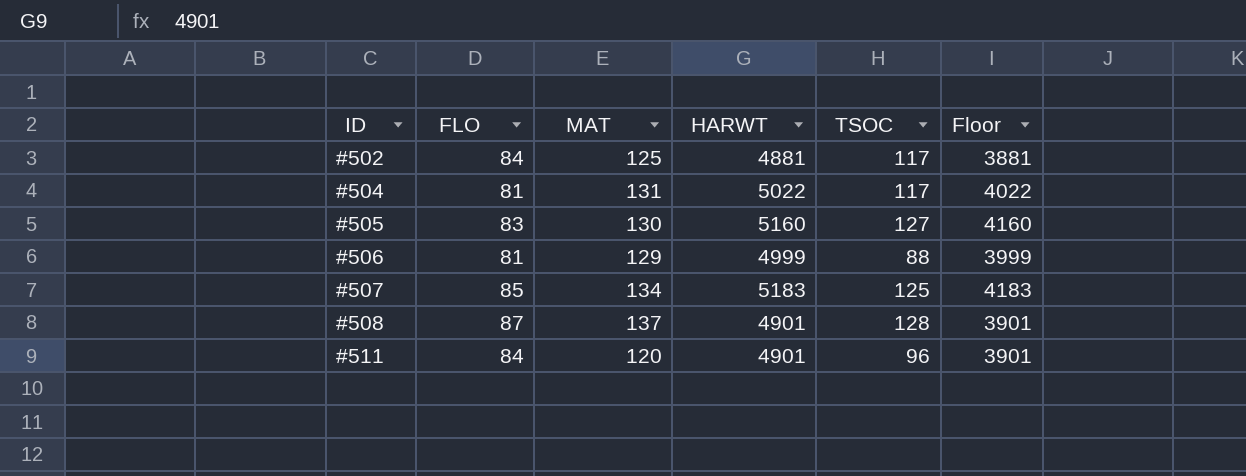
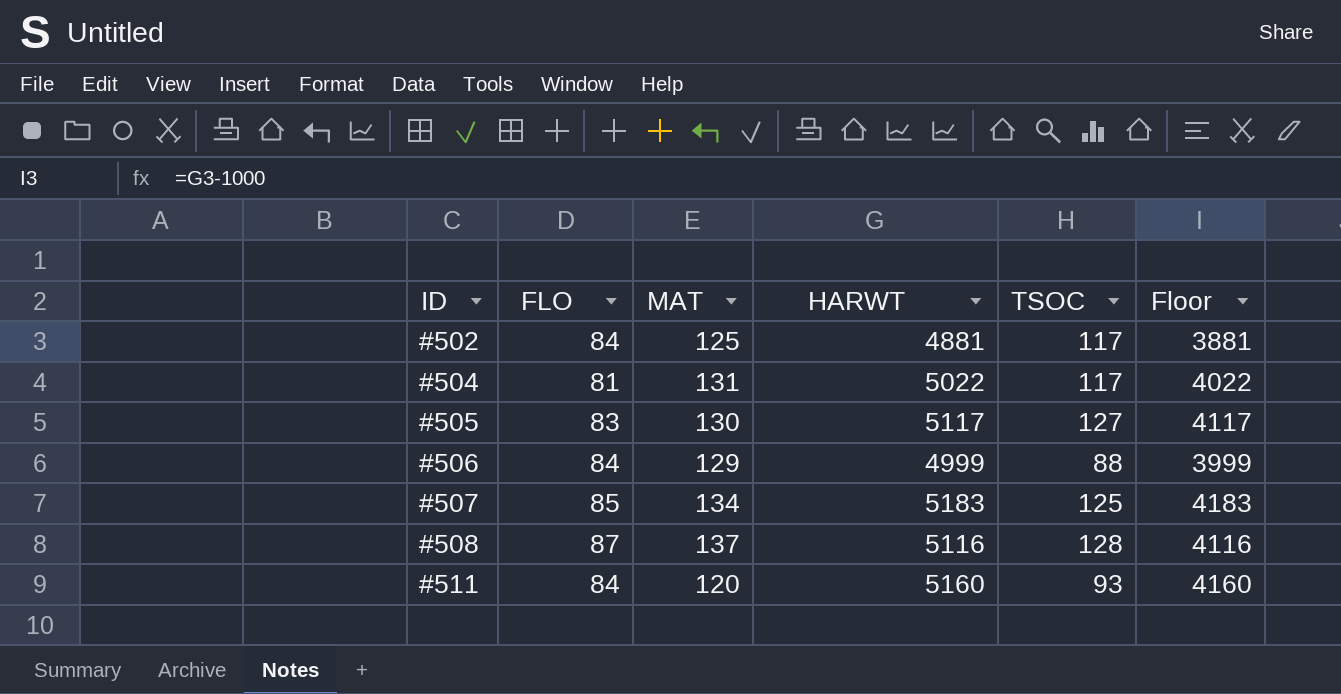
#505 | HARWT: 5160 -> 5117
#505 | Floor: 4160 -> 4117
#506 | FLO: 81 -> 84
#508 | HARWT: 4901 -> 5116
#508 | Floor: 3901 -> 4116
#511 | HARWT: 4901 -> 5160
#511 | TSOC: 96 -> 93
#511 | Floor: 3901 -> 4160

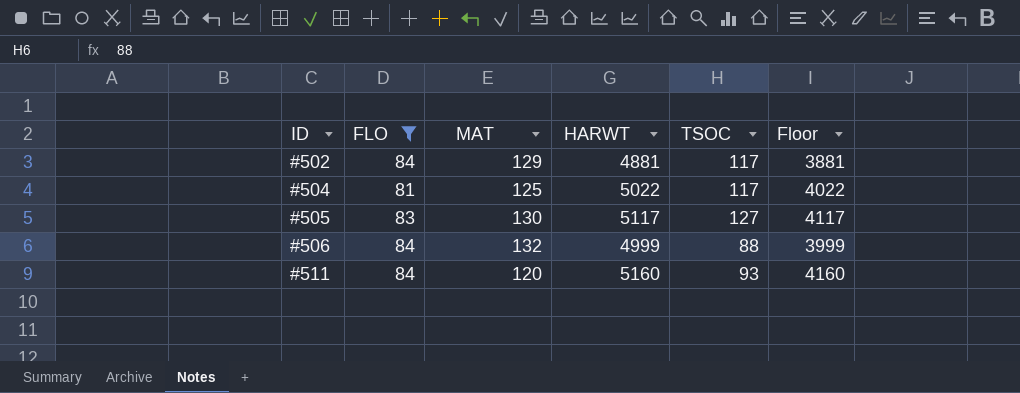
filter: none -> FLO <= 84
#502 | MAT: 125 -> 129
#504 | MAT: 131 -> 125
#506 | MAT: 129 -> 132

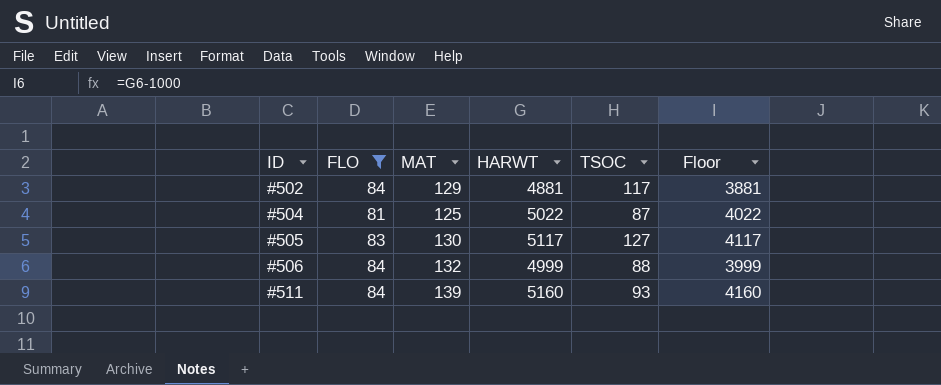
#504 | TSOC: 117 -> 87
#511 | MAT: 120 -> 139

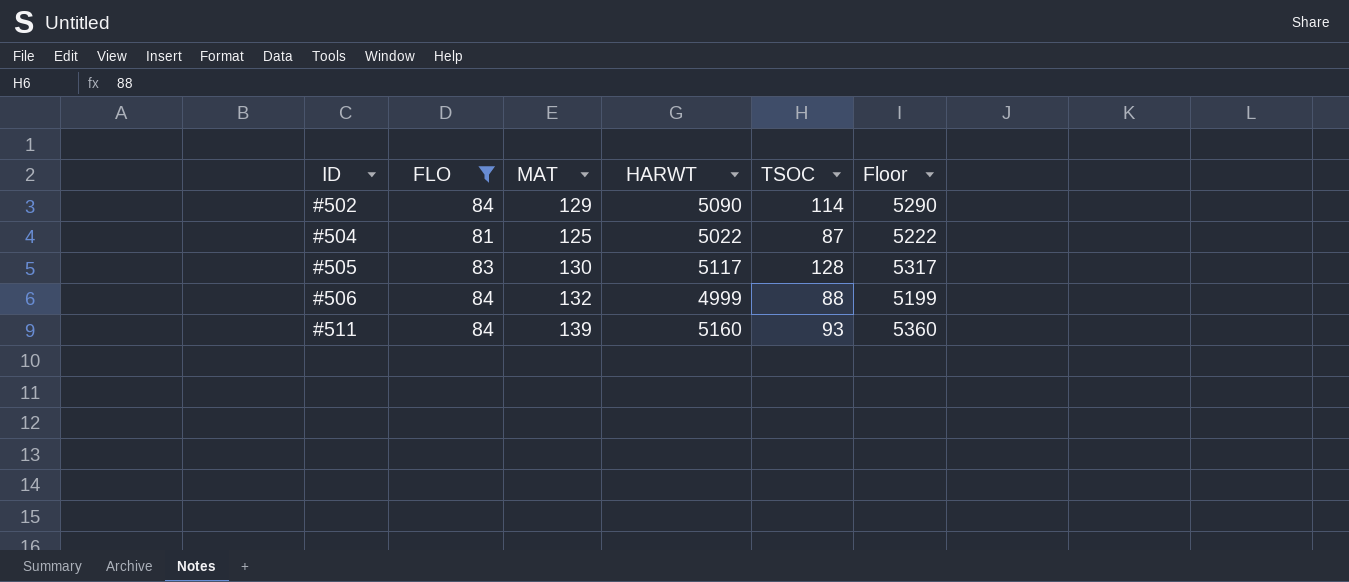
column Floor | formula: [HARWT] - 1000 -> [HARWT] + 200
#502 | HARWT: 4881 -> 5090
#502 | TSOC: 117 -> 114
#505 | TSOC: 127 -> 128

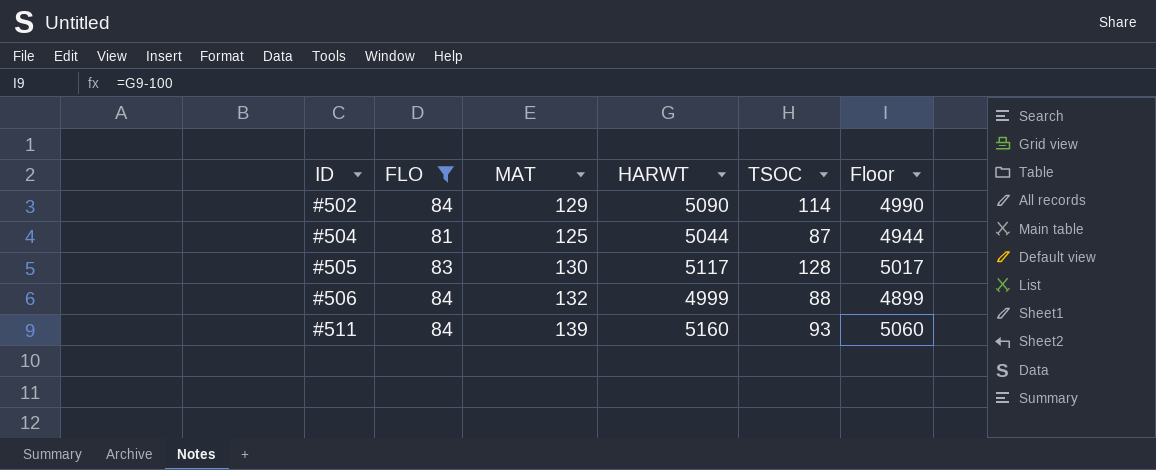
column Floor | formula: [HARWT] + 200 -> [HARWT] - 100
#504 | HARWT: 5022 -> 5044

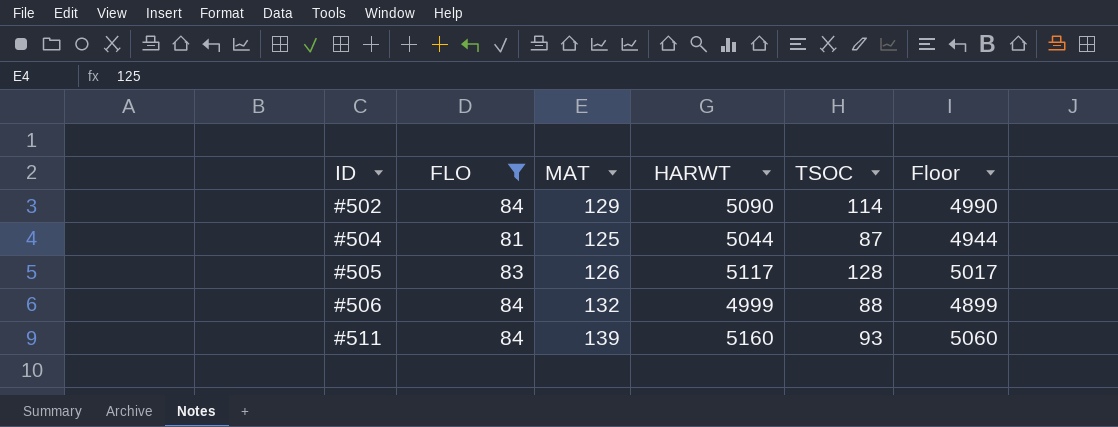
#505 | MAT: 130 -> 126

